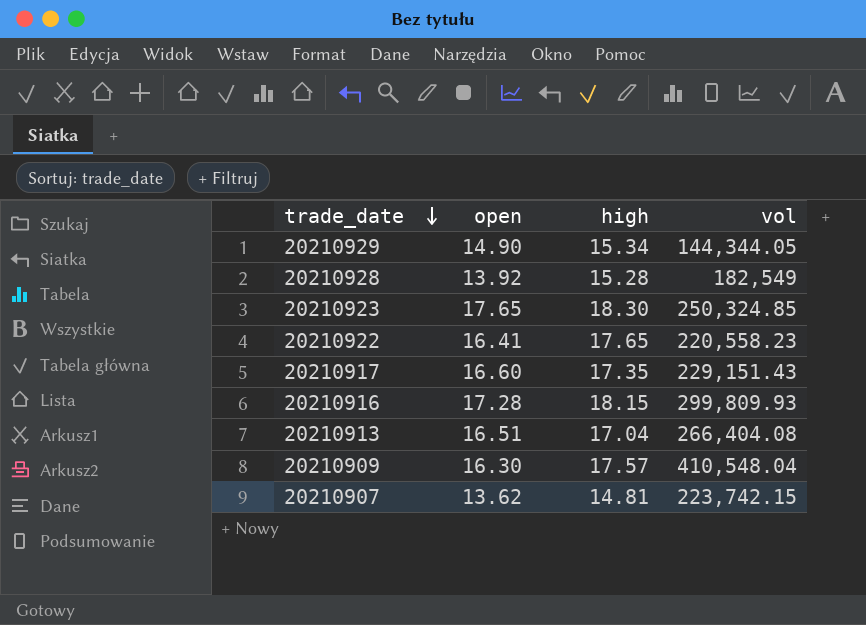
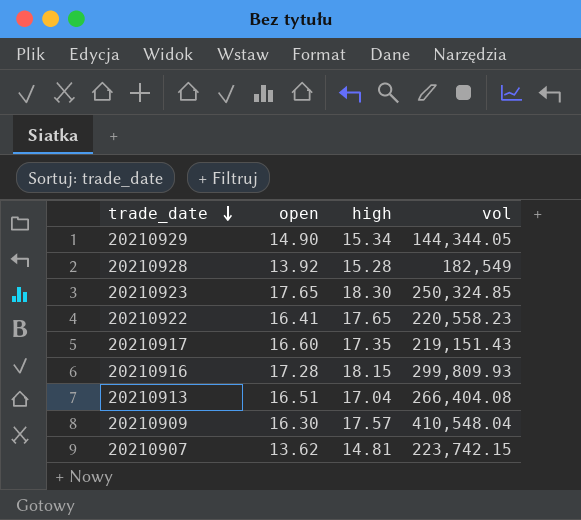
20210917 | vol: 229,151.43 -> 219,151.43

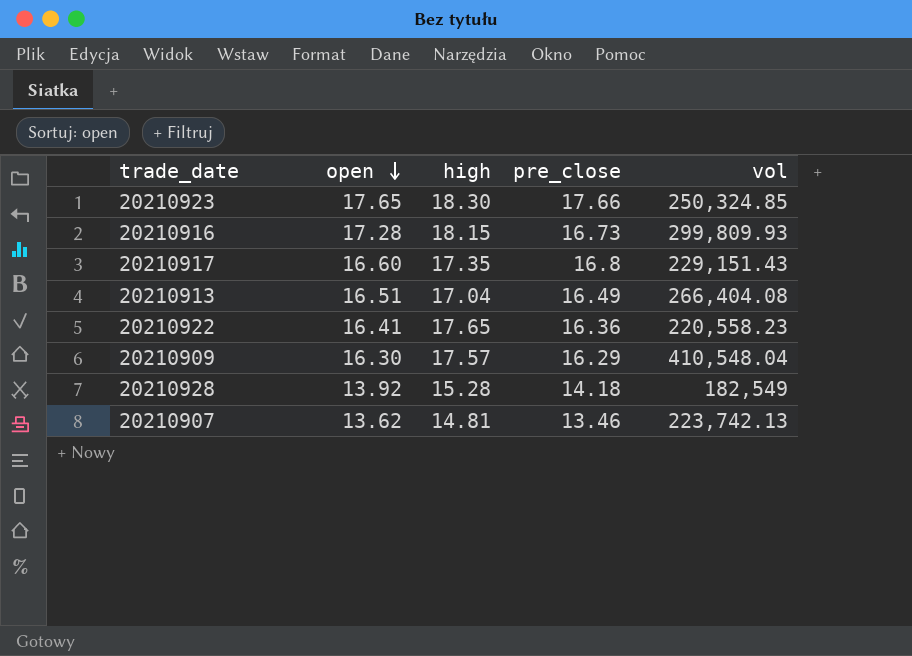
row order: trade_date descending -> open descending
column pre_close | position: none -> 4
row 20210929: 14.90 | 15.34 | 144,344.05 -> none
20210917 | vol: 219,151.43 -> 229,151.43
20210907 | vol: 223,742.15 -> 223,742.13

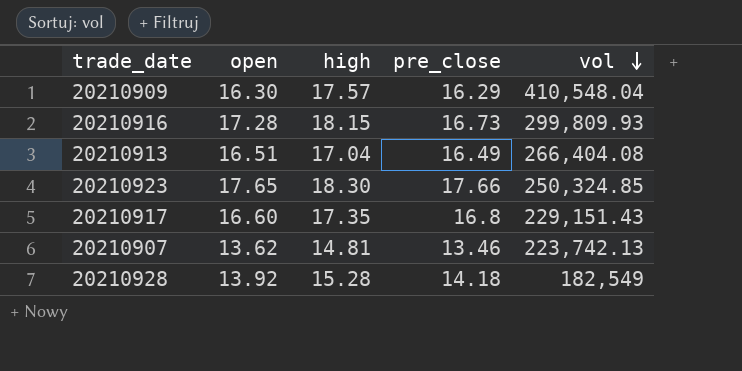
row order: open descending -> vol descending
row 20210922: 16.41 | 17.65 | 16.36 | 220,558.23 -> none

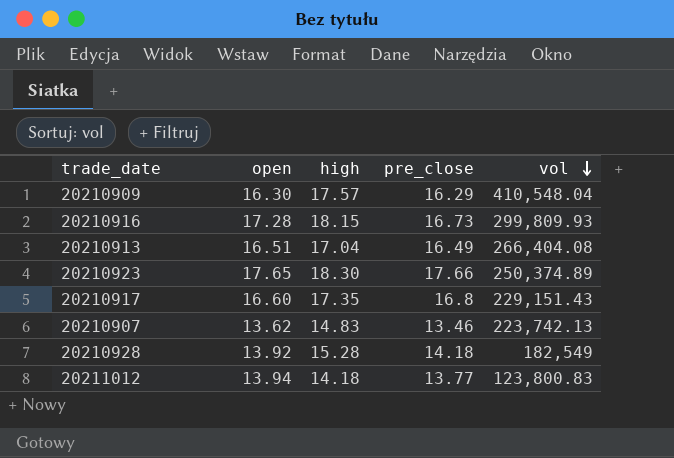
20210923 | vol: 250,324.85 -> 250,374.89
20210907 | high: 14.81 -> 14.83
row 20211012: none -> 13.94 | 14.18 | 13.77 | 123,800.83

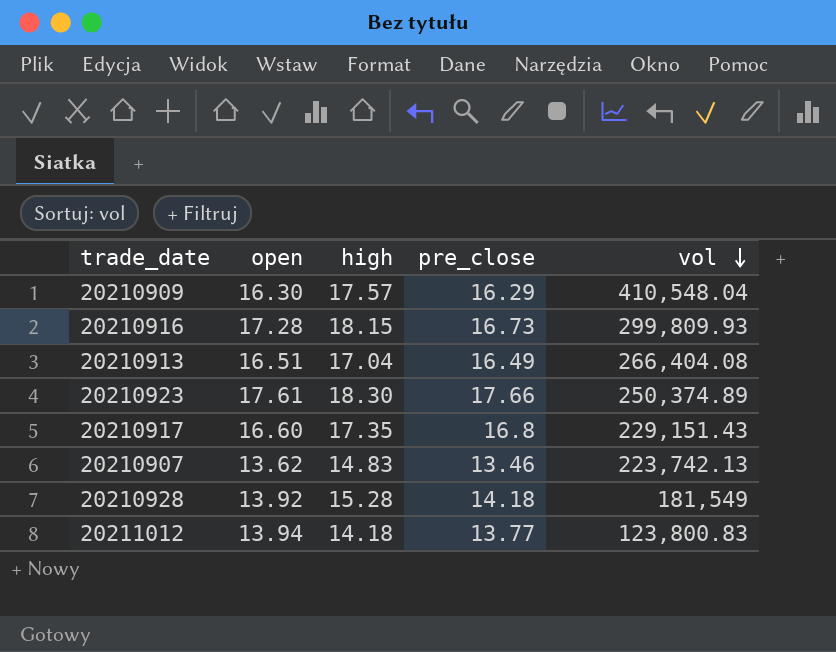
20210923 | open: 17.65 -> 17.61
20210928 | vol: 182,549 -> 181,549

